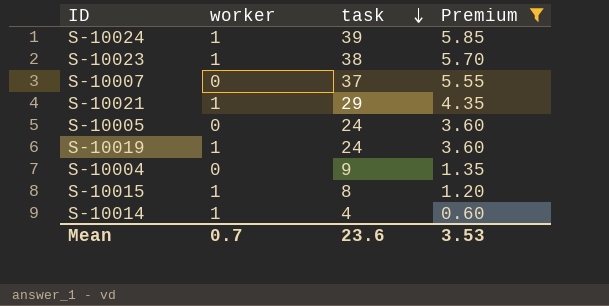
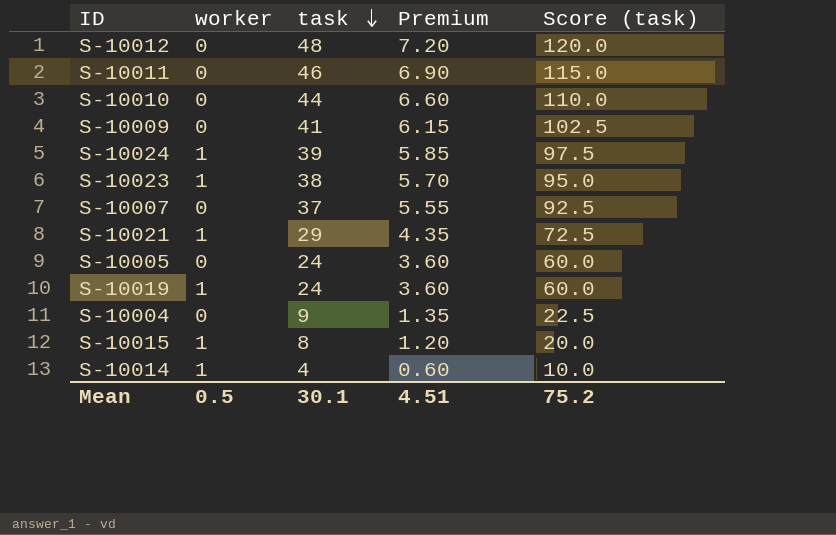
filter: Premium <= 5.85 -> none
column Score (task) | formula: none -> [task] * 2.5
Mean | worker: 0.7 -> 0.5
Mean | task: 23.6 -> 30.1
Mean | Premium: 3.53 -> 4.51

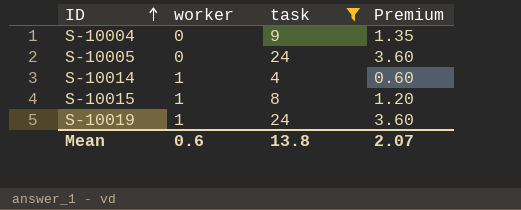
filter: none -> task <= 24
row order: task descending -> ID ascending
column Score (task) | formula: [task] * 2.5 -> none
Mean | worker: 0.5 -> 0.6
Mean | task: 30.1 -> 13.8
Mean | Premium: 4.51 -> 2.07

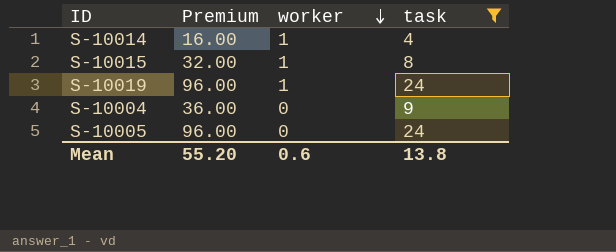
row order: ID ascending -> worker descending
column Premium | formula: [task] * 0.15 -> [task] * 4
column Premium | position: 4 -> 2
Mean | Premium: 2.07 -> 55.20

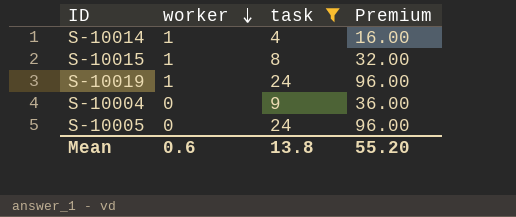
column Premium | position: 2 -> 4

